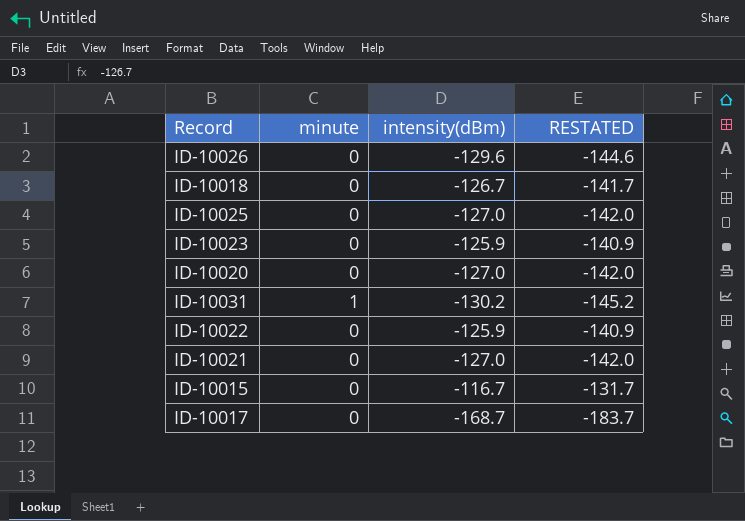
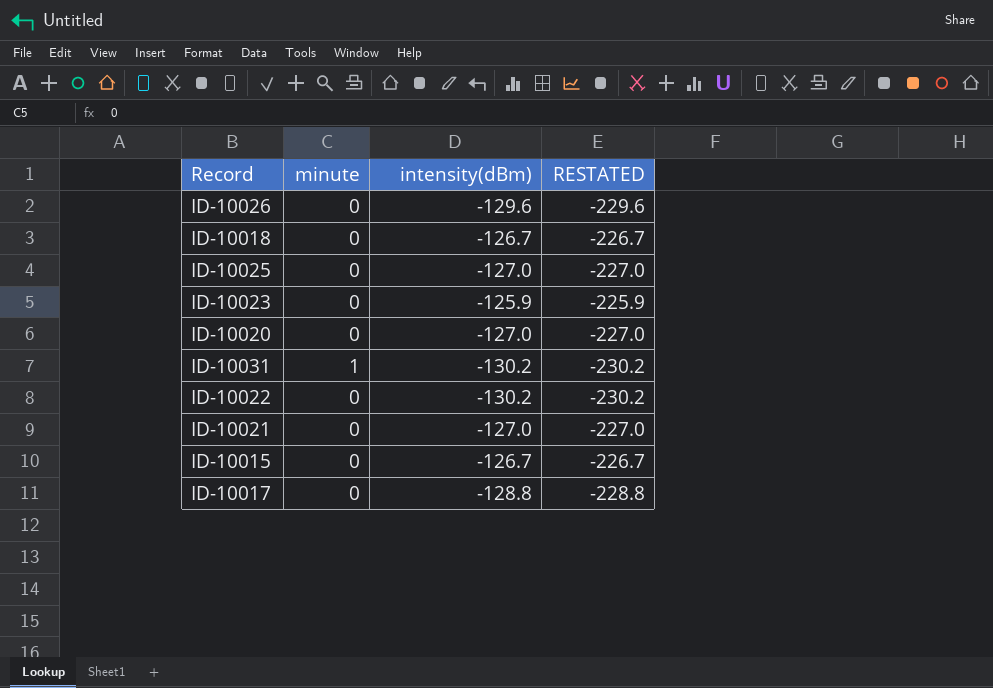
column RESTATED | formula: [intensity(dBm)] - 15 -> [intensity(dBm)] - 100
ID-10022 | intensity(dBm): -125.9 -> -130.2
ID-10015 | intensity(dBm): -116.7 -> -126.7
ID-10017 | intensity(dBm): -168.7 -> -128.8

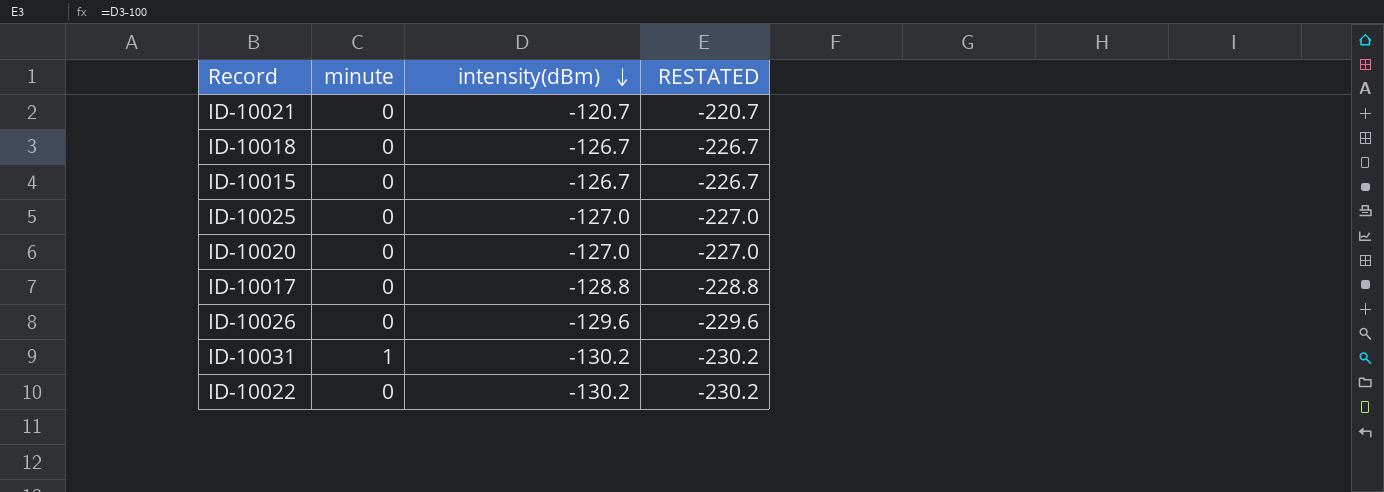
row order: none -> intensity(dBm) descending
row ID-10023: 0 | -125.9 | -225.9 -> none
ID-10021 | intensity(dBm): -127.0 -> -120.7
ID-10021 | RESTATED: -227.0 -> -220.7

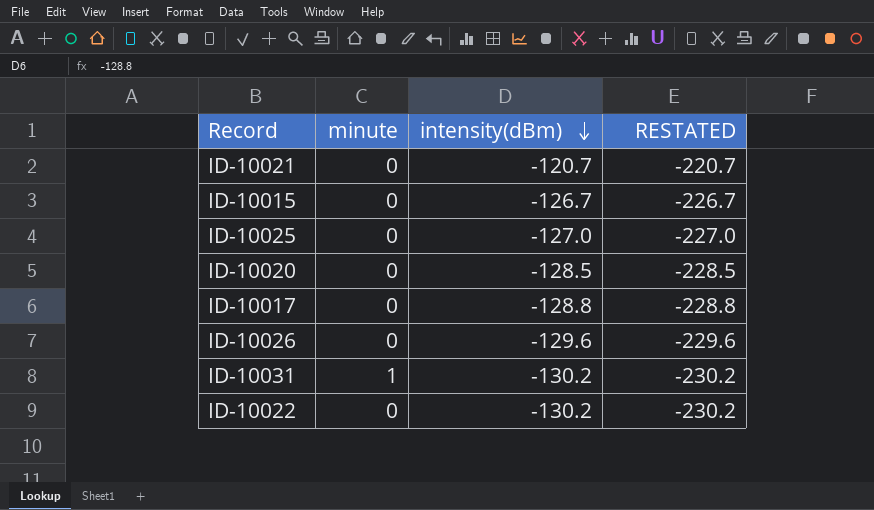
row ID-10018: 0 | -126.7 | -226.7 -> none
ID-10020 | intensity(dBm): -127.0 -> -128.5
ID-10020 | RESTATED: -227.0 -> -228.5

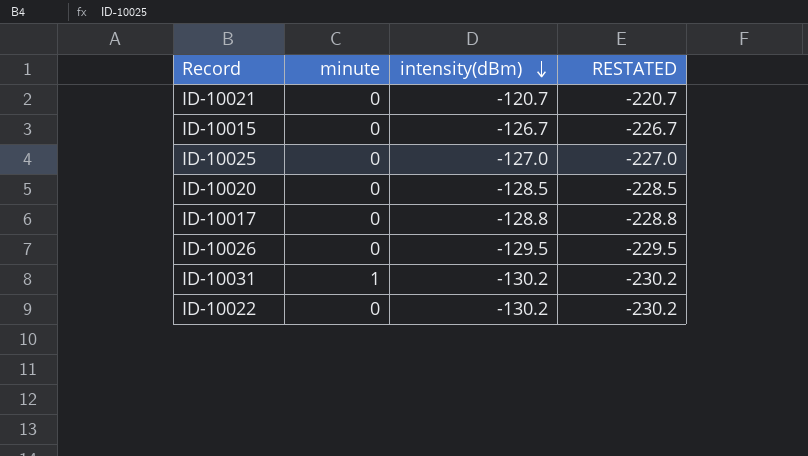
ID-10026 | intensity(dBm): -129.6 -> -129.5
ID-10026 | RESTATED: -229.6 -> -229.5

